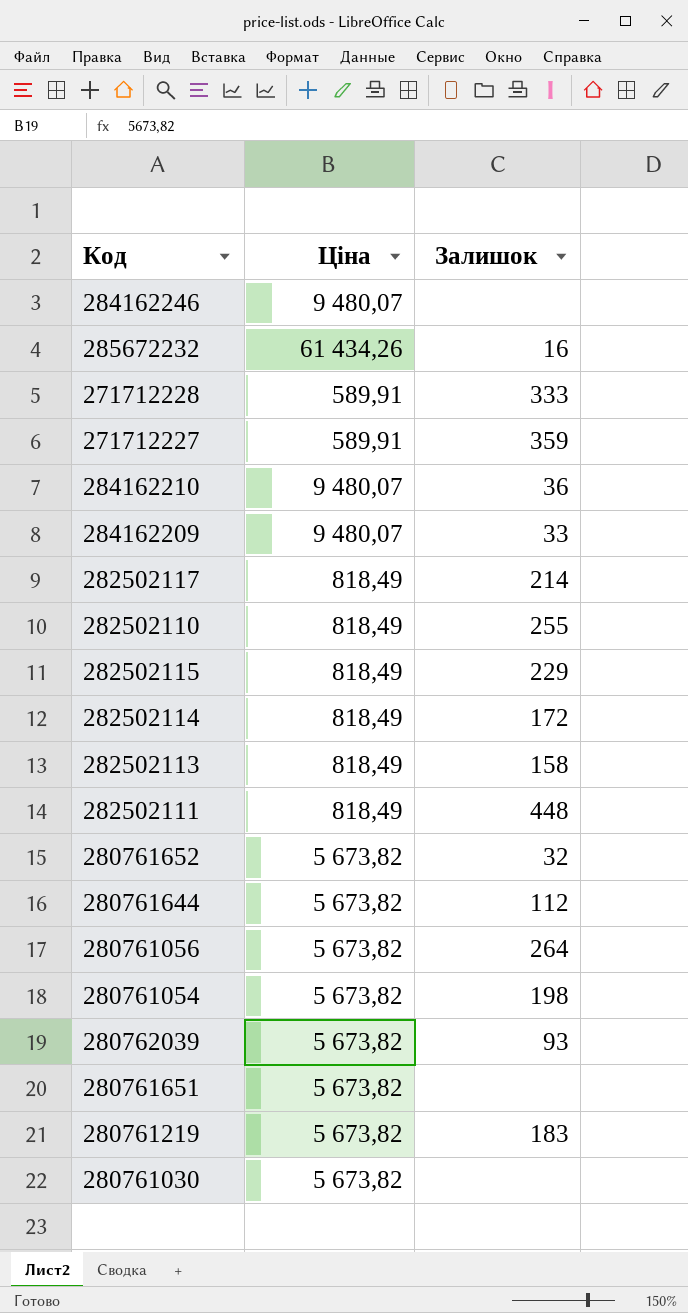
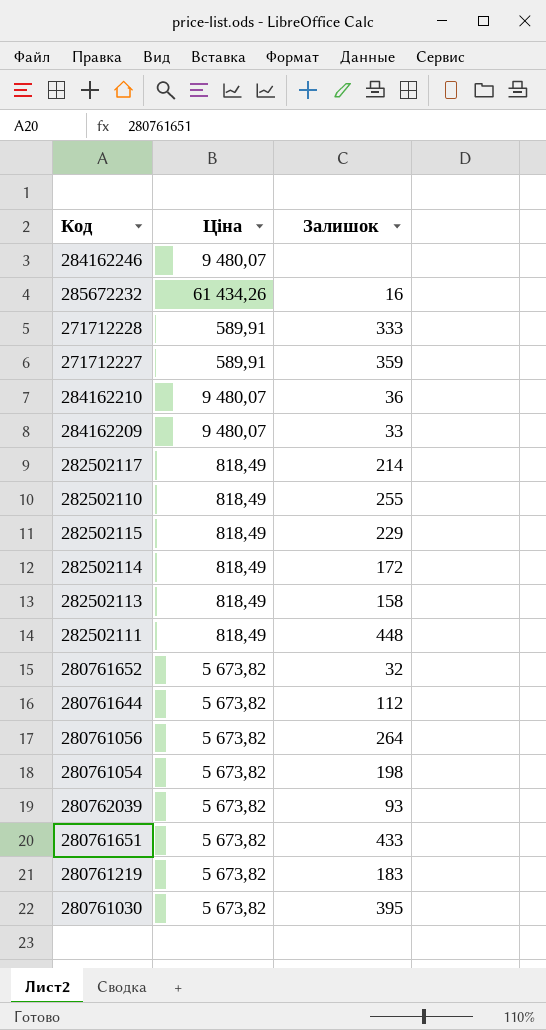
280761651 | Залишок: none -> 433
280761030 | Залишок: none -> 395

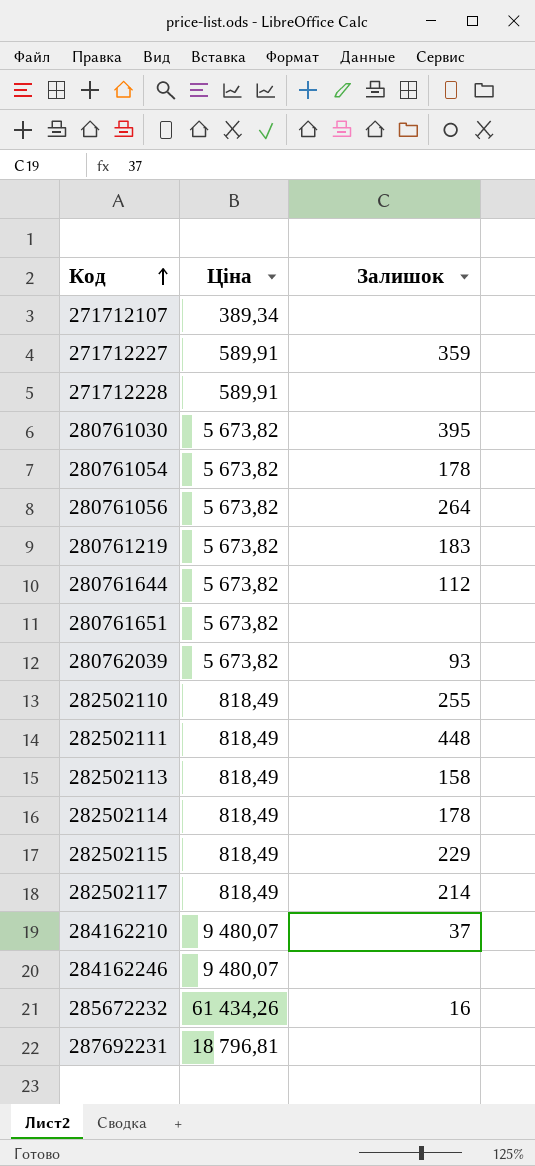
row order: none -> Код ascending
row 284162209: 9 480,07 | 33 -> none
row 280761652: 5 673,82 | 32 -> none
row 271712107: none -> 389,34 | none
271712228 | Залишок: 333 -> none
280761054 | Залишок: 198 -> 178
280761651 | Залишок: 433 -> none
282502114 | Залишок: 172 -> 178
284162210 | Залишок: 36 -> 37
row 287692231: none -> 18 796,81 | none

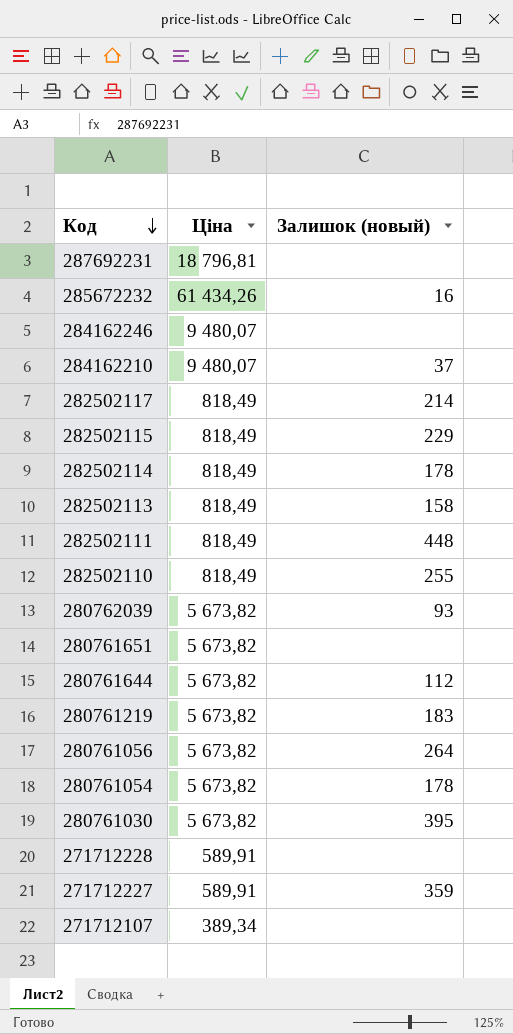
row order: Код ascending -> Код descending
column name: Залишок -> Залишок (новый)

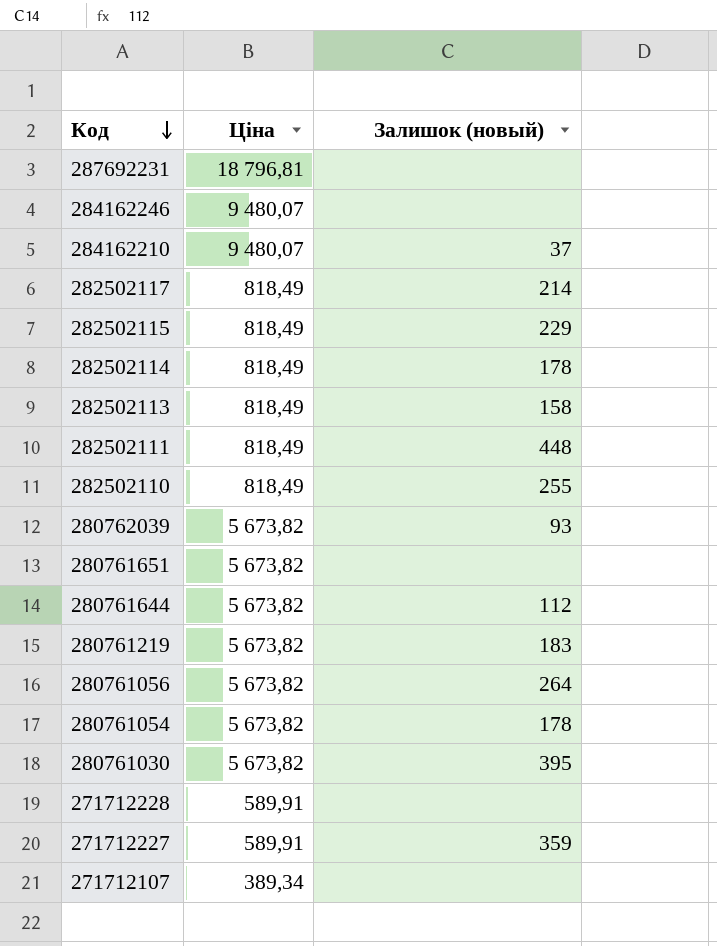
row 285672232: 61 434,26 | 16 -> none

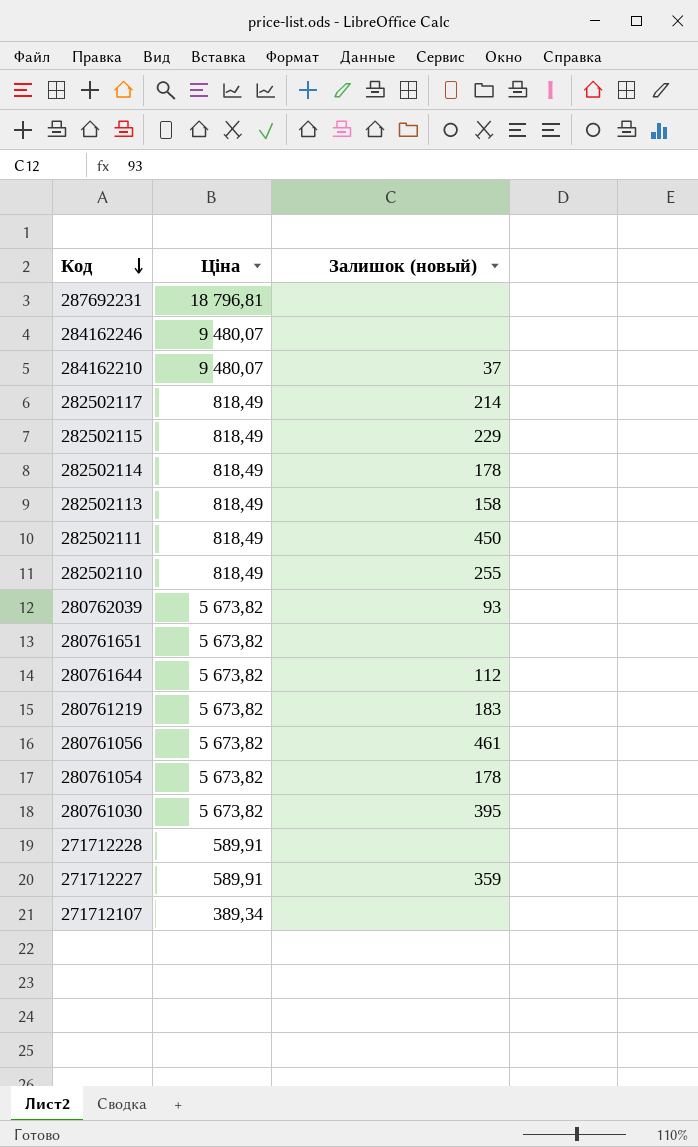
282502111 | Залишок (новый): 448 -> 450
280761056 | Залишок (новый): 264 -> 461

